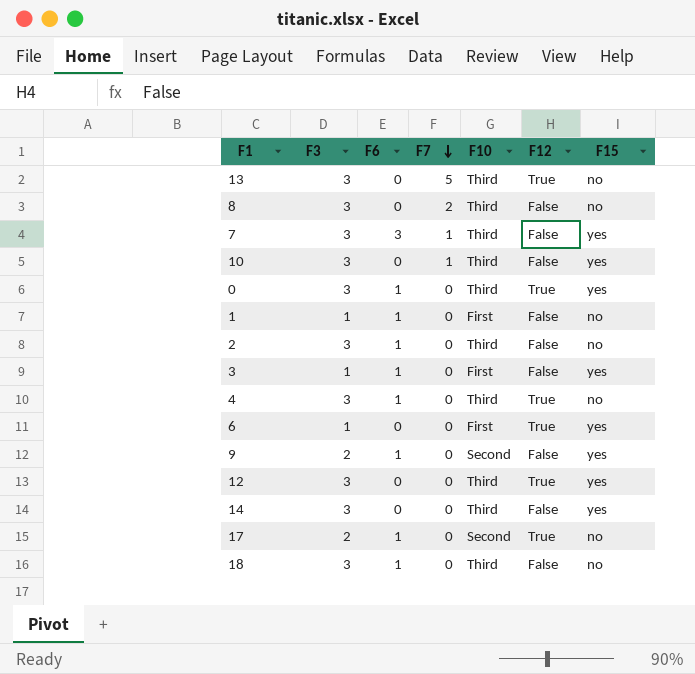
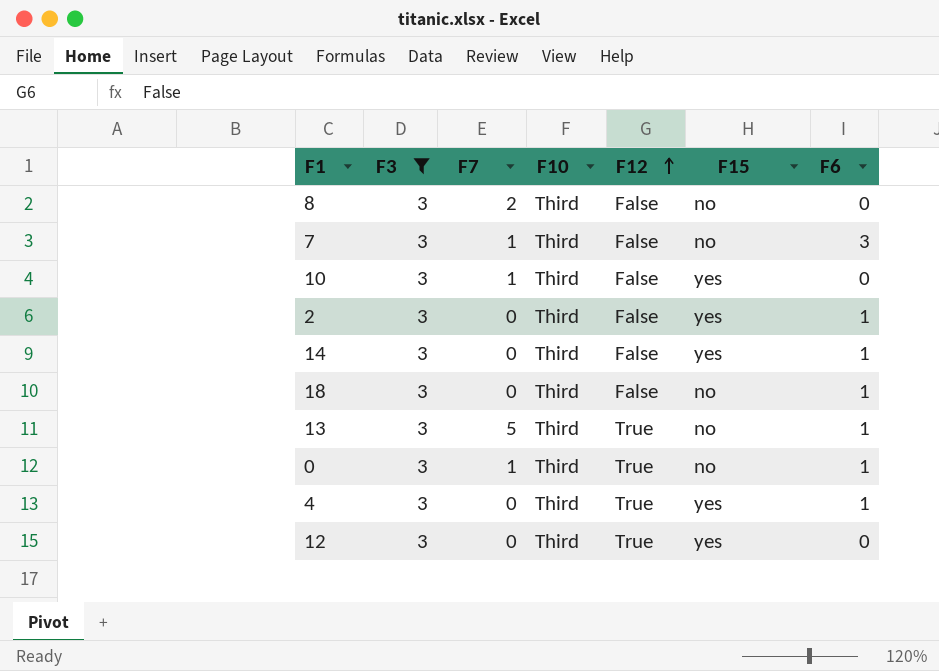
filter: none -> F3 = 3
row order: F7 descending -> F12 ascending
column F6 | position: 3 -> 7
7 | F15: yes -> no
2 | F15: no -> yes
14 | F6: 0 -> 1
13 | F6: 0 -> 1
0 | F7: 0 -> 1
0 | F15: yes -> no
4 | F15: no -> yes

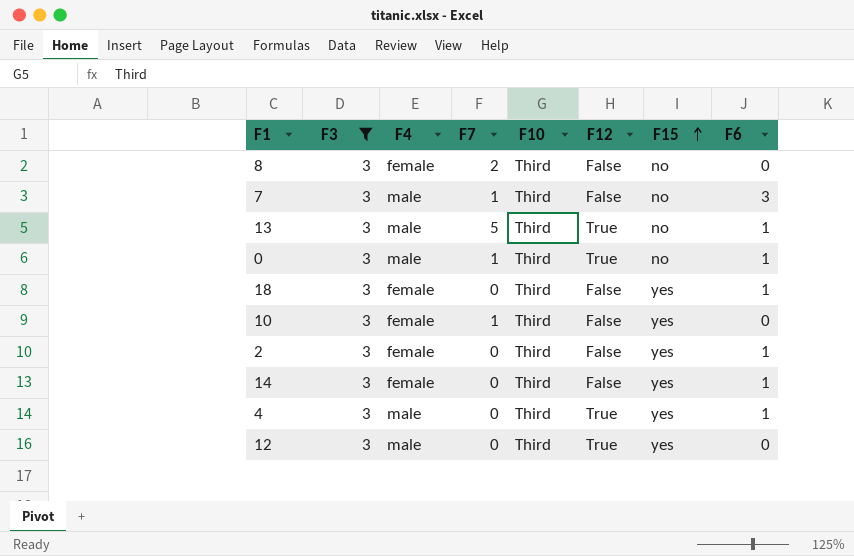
row order: F12 ascending -> F15 ascending
column F4 | position: none -> 3
18 | F15: no -> yes

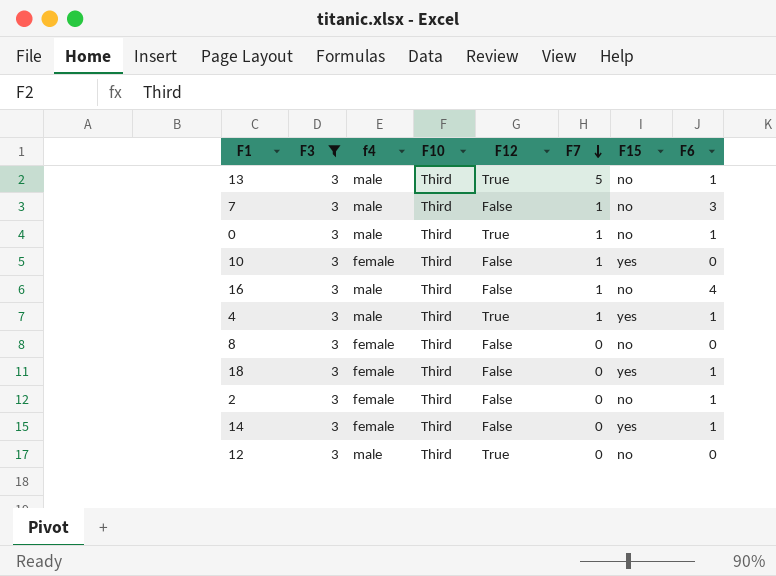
row order: F15 ascending -> F7 descending
column name: F4 -> f4
column F7 | position: 4 -> 6
row 16: none -> 3 | male | Third | False | 1 | no | 4
4 | F7: 0 -> 1
8 | F7: 2 -> 0
2 | F15: yes -> no
12 | F15: yes -> no

